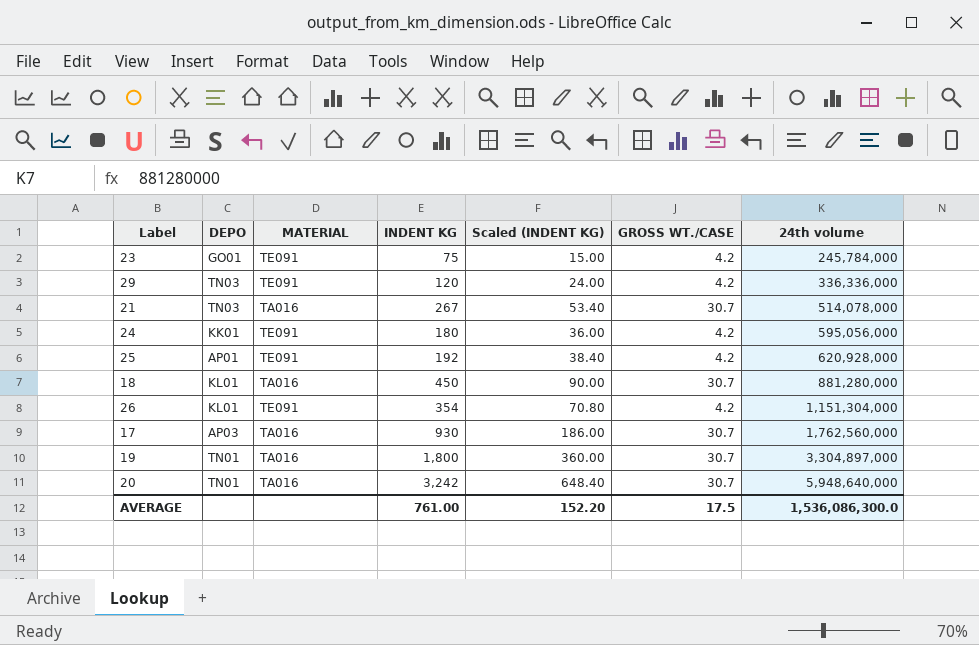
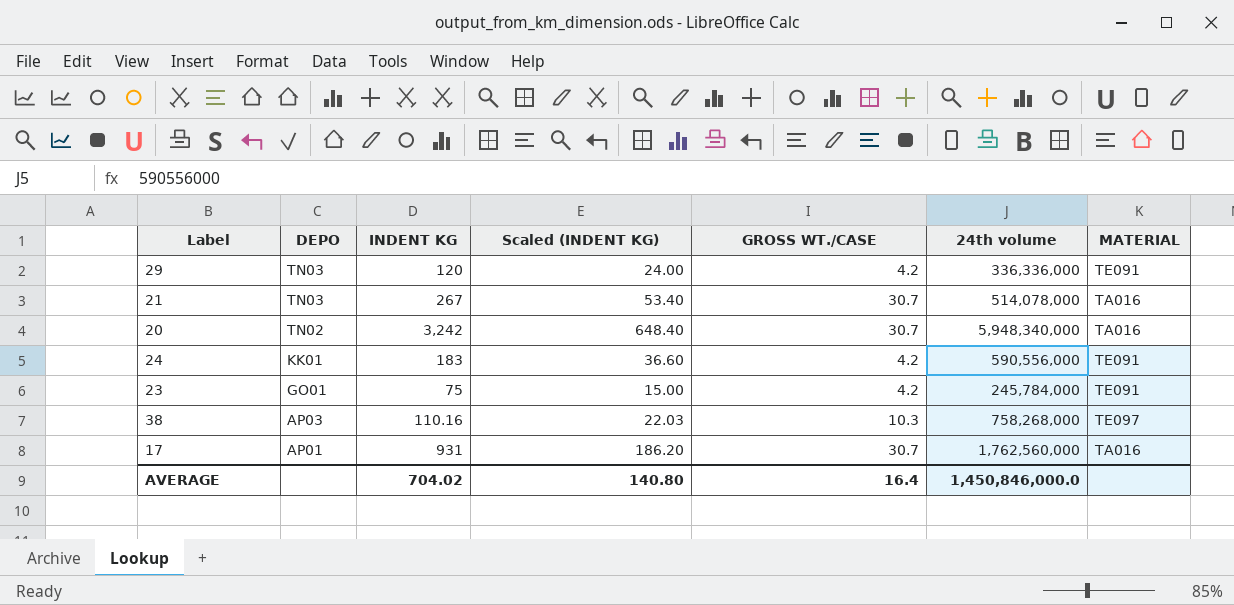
row order: 24th volume ascending -> DEPO descending
column MATERIAL | position: 3 -> 7
row 25: AP01 | TE091 | 192 | 38.40 | 4.2 | 620,928,000 -> none
row 18: KL01 | TA016 | 450 | 90.00 | 30.7 | 881,280,000 -> none
row 26: KL01 | TE091 | 354 | 70.80 | 4.2 | 1,151,304,000 -> none
row 19: TN01 | TA016 | 1,800 | 360.00 | 30.7 | 3,304,897,000 -> none
20 | DEPO: TN01 -> TN02
20 | 24th volume: 5,948,640,000 -> 5,948,340,000
24 | INDENT KG: 180 -> 183
24 | Scaled (INDENT KG): 36.00 -> 36.60
24 | 24th volume: 595,056,000 -> 590,556,000
row 38: none -> AP03 | 110.16 | 22.03 | 10.3 | 758,268,000 | TE097
17 | DEPO: AP03 -> AP01
17 | INDENT KG: 930 -> 931
17 | Scaled (INDENT KG): 186.00 -> 186.20
AVERAGE | INDENT KG: 761.00 -> 704.02
AVERAGE | Scaled (INDENT KG): 152.20 -> 140.80
AVERAGE | GROSS WT./CASE: 17.5 -> 16.4
AVERAGE | 24th volume: 1,536,086,300.0 -> 1,450,846,000.0

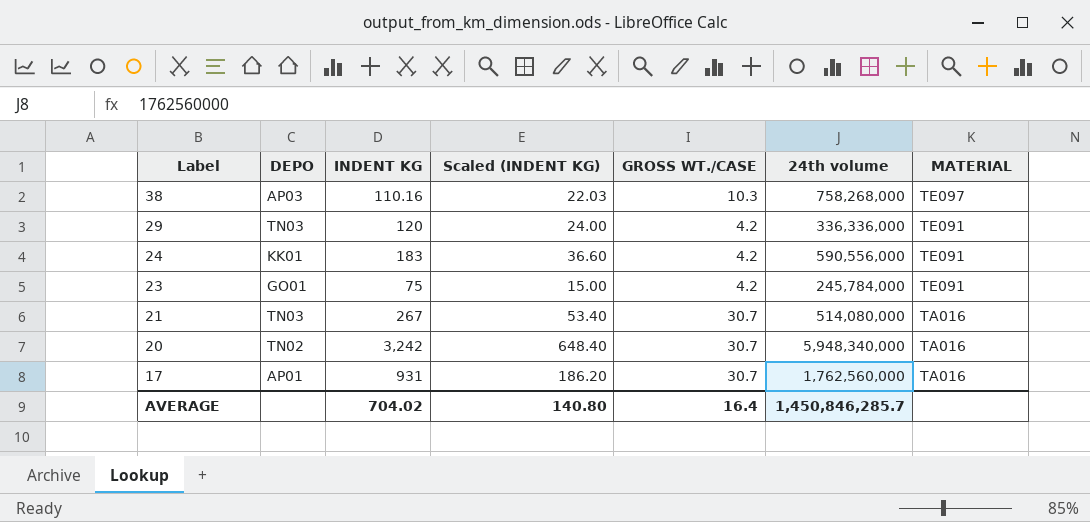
row order: DEPO descending -> Label descending
21 | 24th volume: 514,078,000 -> 514,080,000
AVERAGE | 24th volume: 1,450,846,000.0 -> 1,450,846,285.7

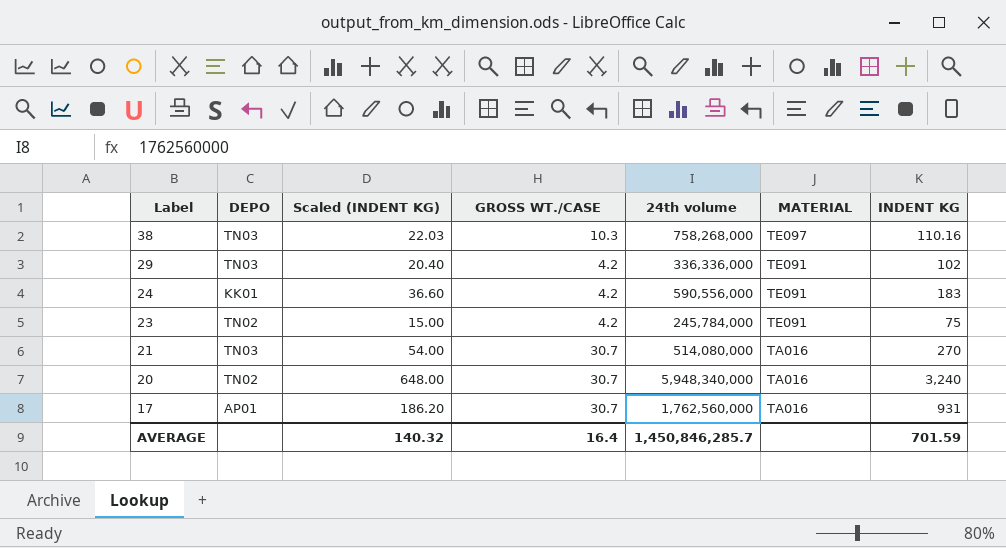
column INDENT KG | position: 3 -> 7
38 | DEPO: AP03 -> TN03
29 | Scaled (INDENT KG): 24.00 -> 20.40
29 | INDENT KG: 120 -> 102
23 | DEPO: GO01 -> TN02
21 | Scaled (INDENT KG): 53.40 -> 54.00
21 | INDENT KG: 267 -> 270
20 | Scaled (INDENT KG): 648.40 -> 648.00
20 | INDENT KG: 3,242 -> 3,240
AVERAGE | Scaled (INDENT KG): 140.80 -> 140.32
AVERAGE | INDENT KG: 704.02 -> 701.59

